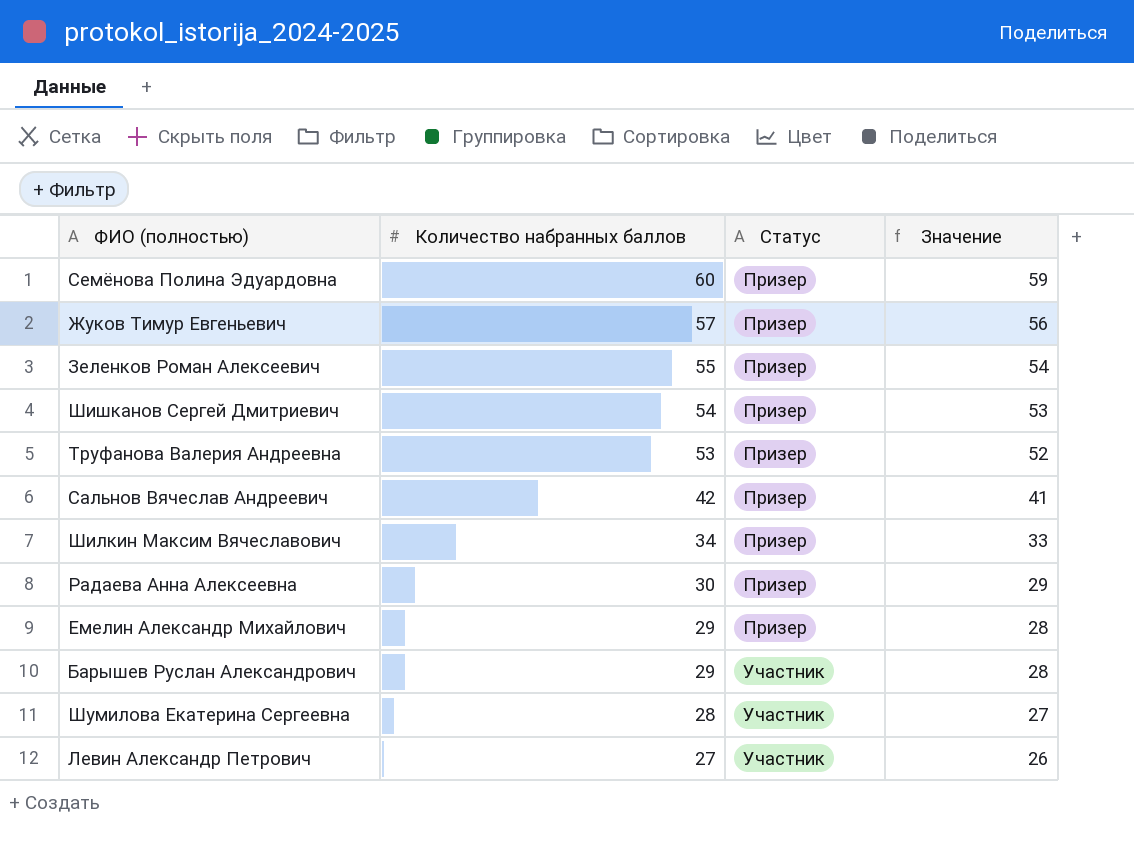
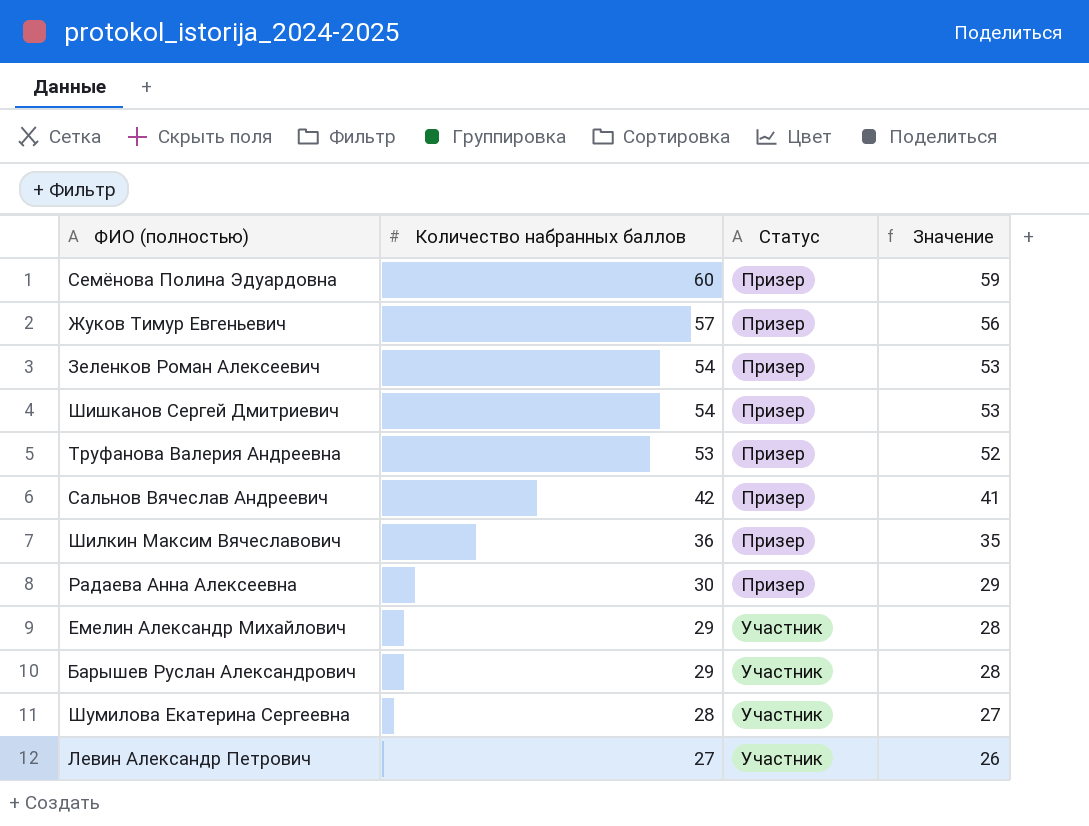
Зеленков Роман Алексеевич | Количество набранных баллов: 55 -> 54
Зеленков Роман Алексеевич | Значение: 54 -> 53
Шилкин Максим Вячеславович | Количество набранных баллов: 34 -> 36
Шилкин Максим Вячеславович | Значение: 33 -> 35
Емелин Александр Михайлович | Статус: Призер -> Участник

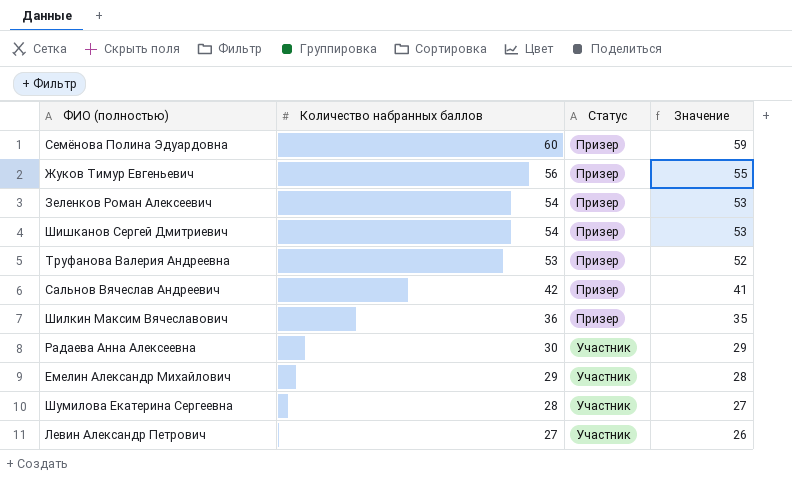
row Барышев Руслан Александрович: 29 | Участник | 28 -> none
Жуков Тимур Евгеньевич | Количество набранных баллов: 57 -> 56
Жуков Тимур Евгеньевич | Значение: 56 -> 55
Радаева Анна Алексеевна | Статус: Призер -> Участник

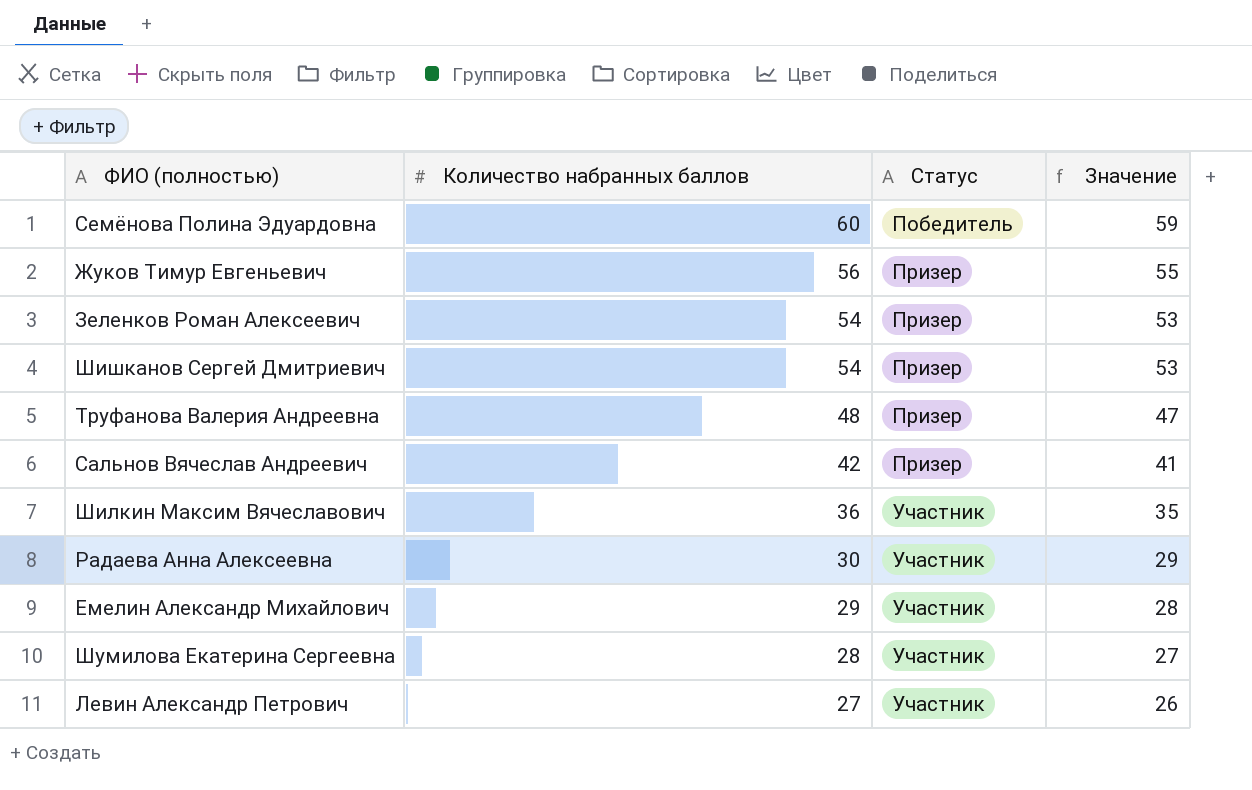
Семёнова Полина Эдуардовна | Статус: Призер -> Победитель
Труфанова Валерия Андреевна | Количество набранных баллов: 53 -> 48
Труфанова Валерия Андреевна | Значение: 52 -> 47
Шилкин Максим Вячеславович | Статус: Призер -> Участник

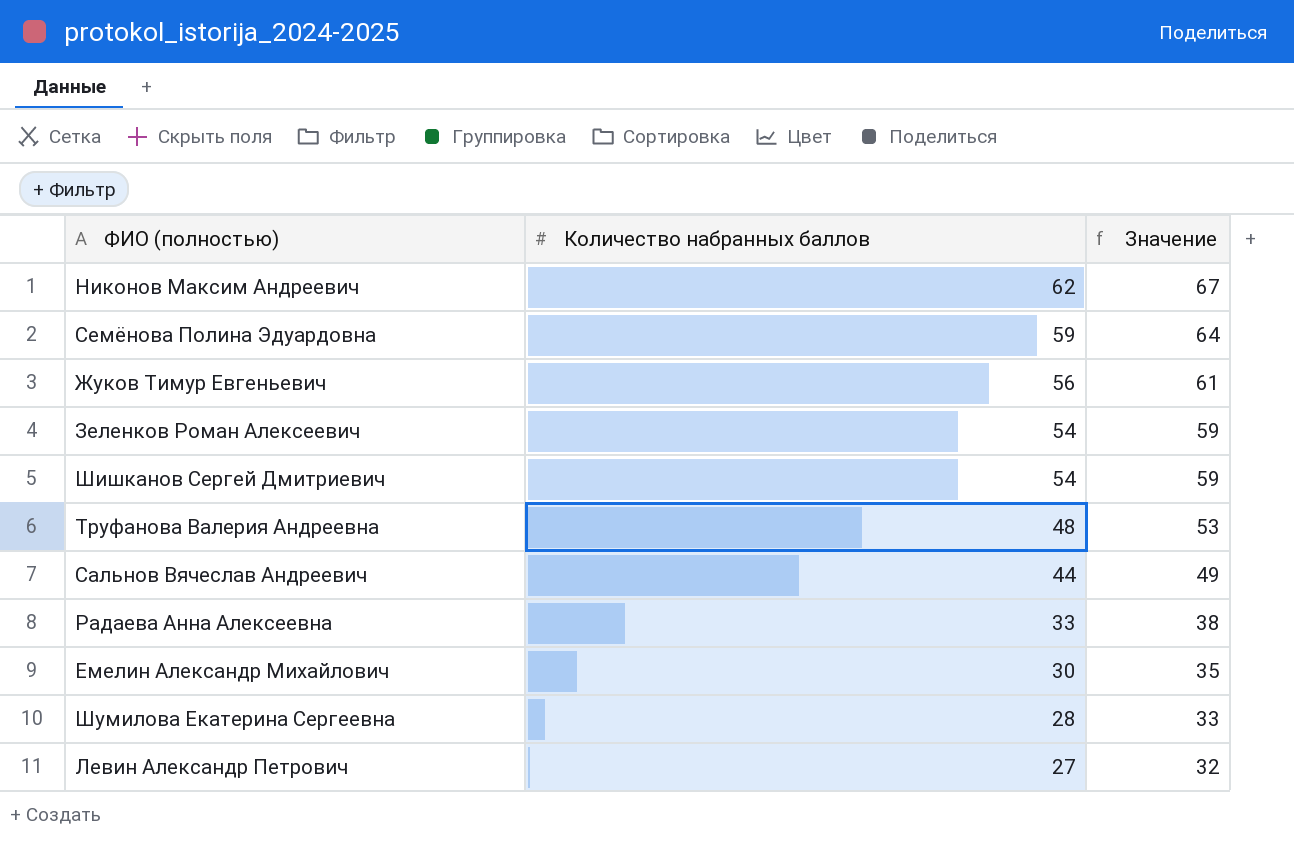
column Статус | position: 3 -> none
column Значение | formula: [Количество набранных баллов] - 1 -> [Количество набранных баллов] + 5
row Шилкин Максим Вячеславович: 36 | Участник | 35 -> none
row Никонов Максим Андреевич: none -> 62 | 67
Семёнова Полина Эдуардовна | Количество набранных баллов: 60 -> 59
Сальнов Вячеслав Андреевич | Количество набранных баллов: 42 -> 44
Радаева Анна Алексеевна | Количество набранных баллов: 30 -> 33
Емелин Александр Михайлович | Количество набранных баллов: 29 -> 30

